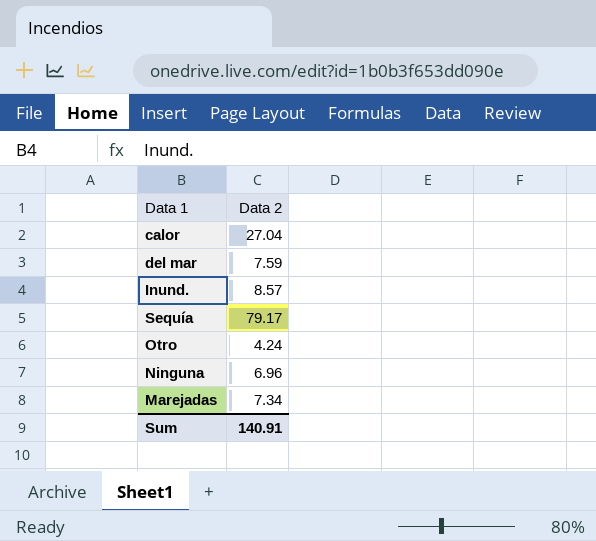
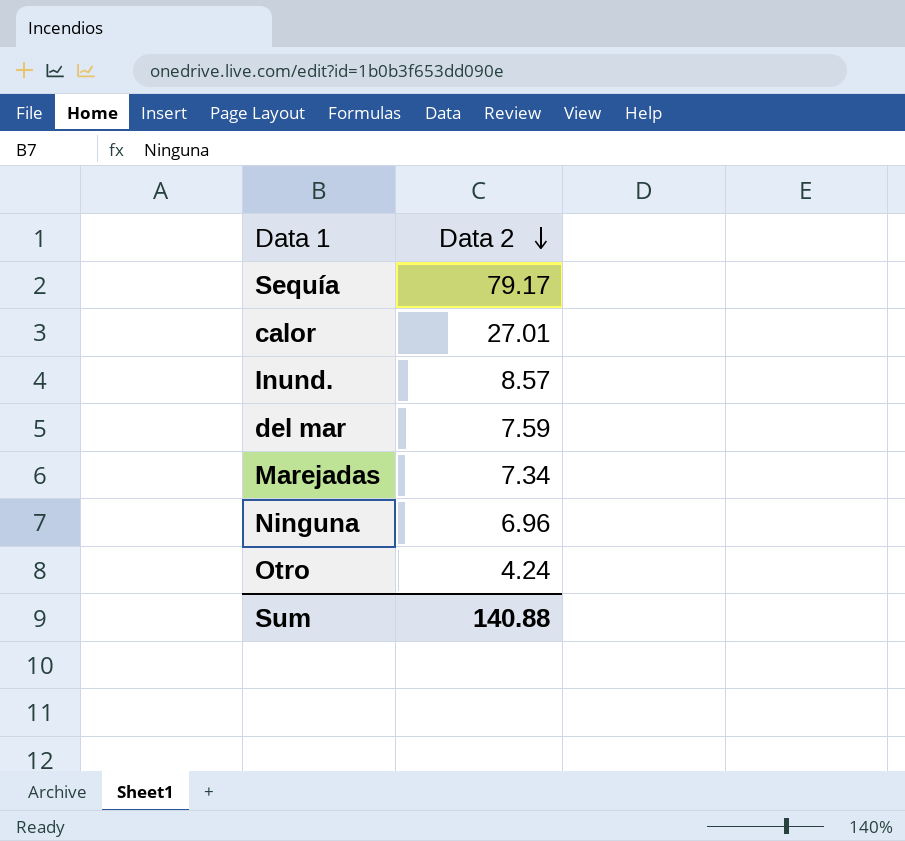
row order: none -> Data 2 descending
calor | Data 2: 27.04 -> 27.01
Sum | Data 2: 140.91 -> 140.88

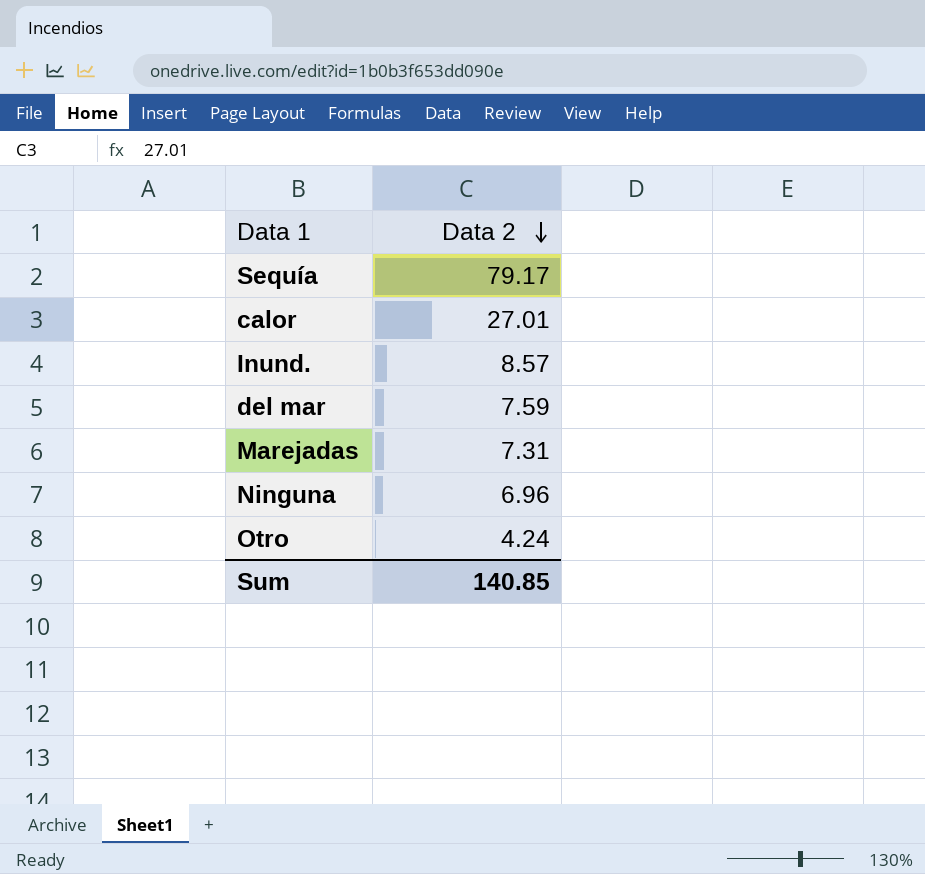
Marejadas | Data 2: 7.34 -> 7.31
Sum | Data 2: 140.88 -> 140.85

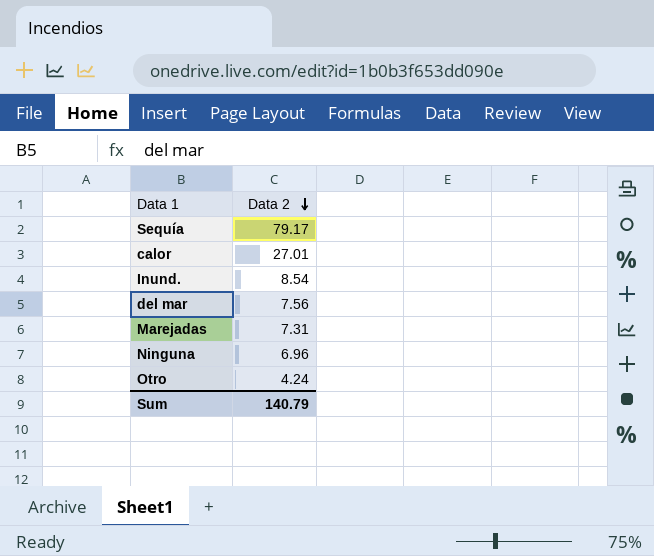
Inund. | Data 2: 8.57 -> 8.54
del mar | Data 2: 7.59 -> 7.56
Sum | Data 2: 140.85 -> 140.79

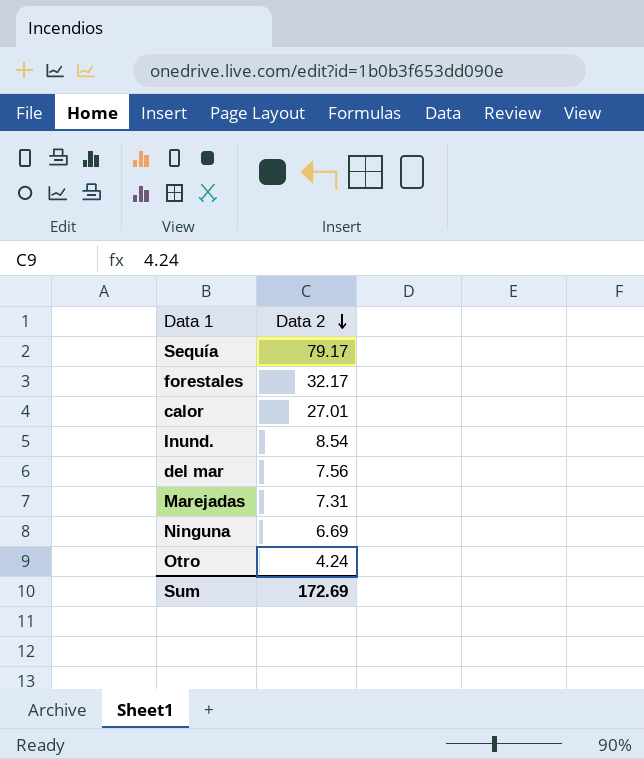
row forestales: none -> 32.17
Ninguna | Data 2: 6.96 -> 6.69
Sum | Data 2: 140.79 -> 172.69

